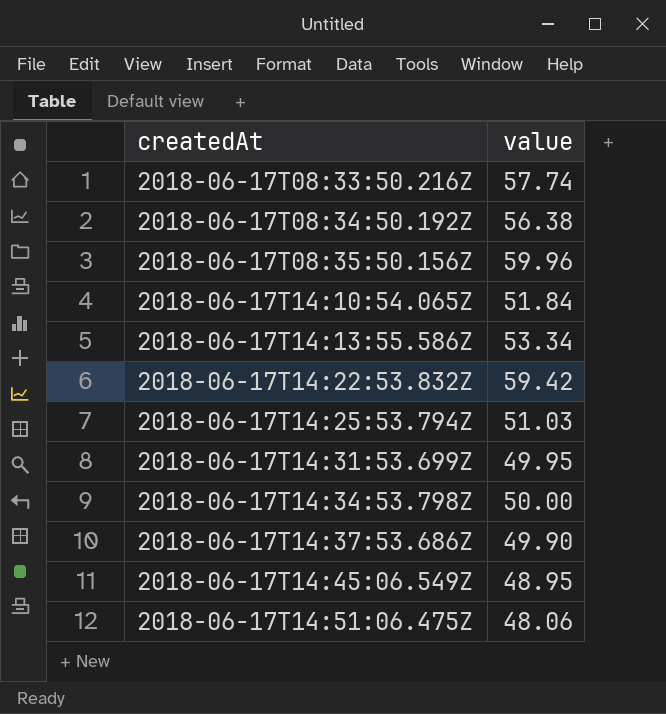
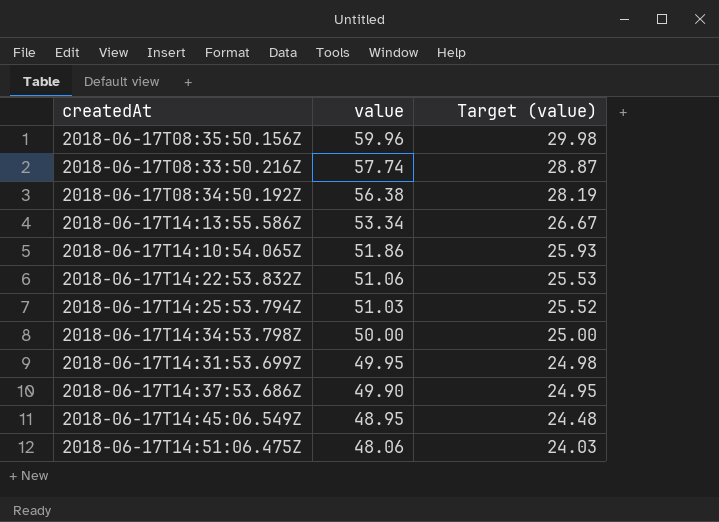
row order: createdAt ascending -> value descending
column Target (value) | formula: none -> [value] * 0.5
2018-06-17T14:10:54.065Z | value: 51.84 -> 51.86
2018-06-17T14:22:53.832Z | value: 59.42 -> 51.06

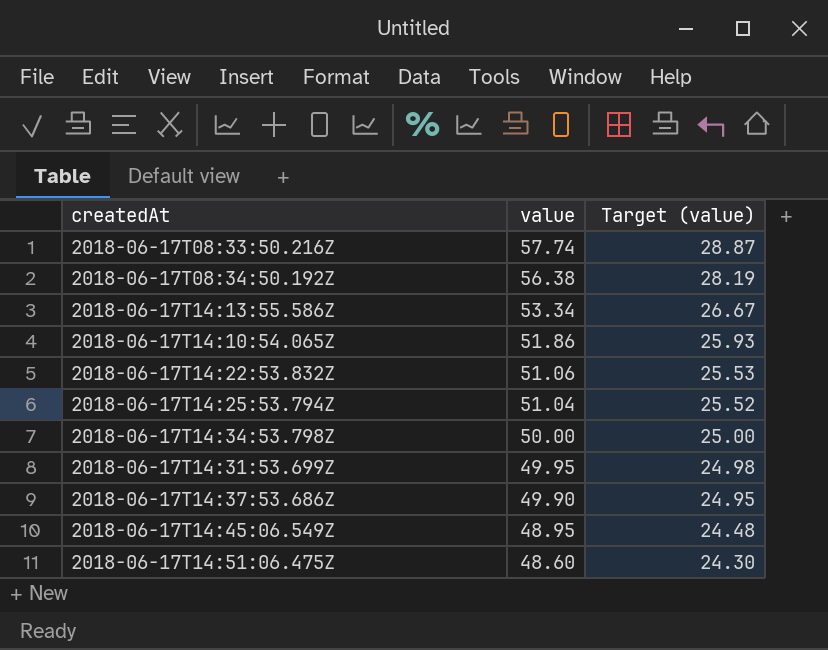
row 2018-06-17T08:35:50.156Z: 59.96 | 29.98 -> none
2018-06-17T14:25:53.794Z | value: 51.03 -> 51.04
2018-06-17T14:51:06.475Z | value: 48.06 -> 48.60
2018-06-17T14:51:06.475Z | Target (value): 24.03 -> 24.30

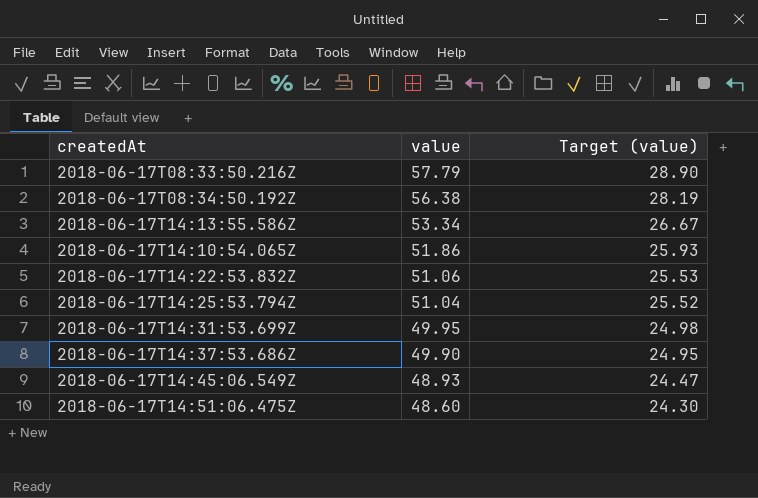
row 2018-06-17T14:34:53.798Z: 50.00 | 25.00 -> none
2018-06-17T08:33:50.216Z | value: 57.74 -> 57.79
2018-06-17T08:33:50.216Z | Target (value): 28.87 -> 28.90
2018-06-17T14:45:06.549Z | value: 48.95 -> 48.93
2018-06-17T14:45:06.549Z | Target (value): 24.48 -> 24.47

